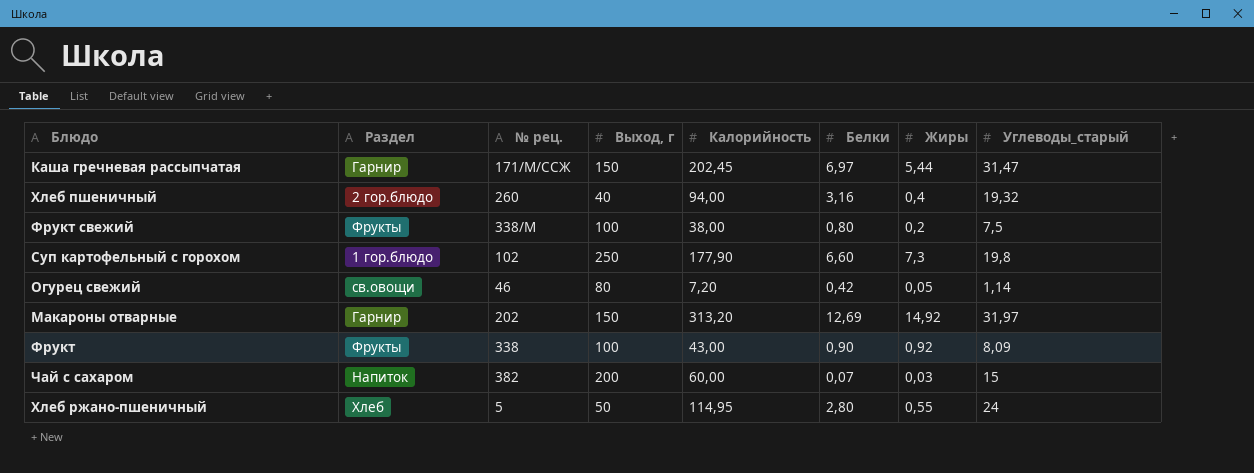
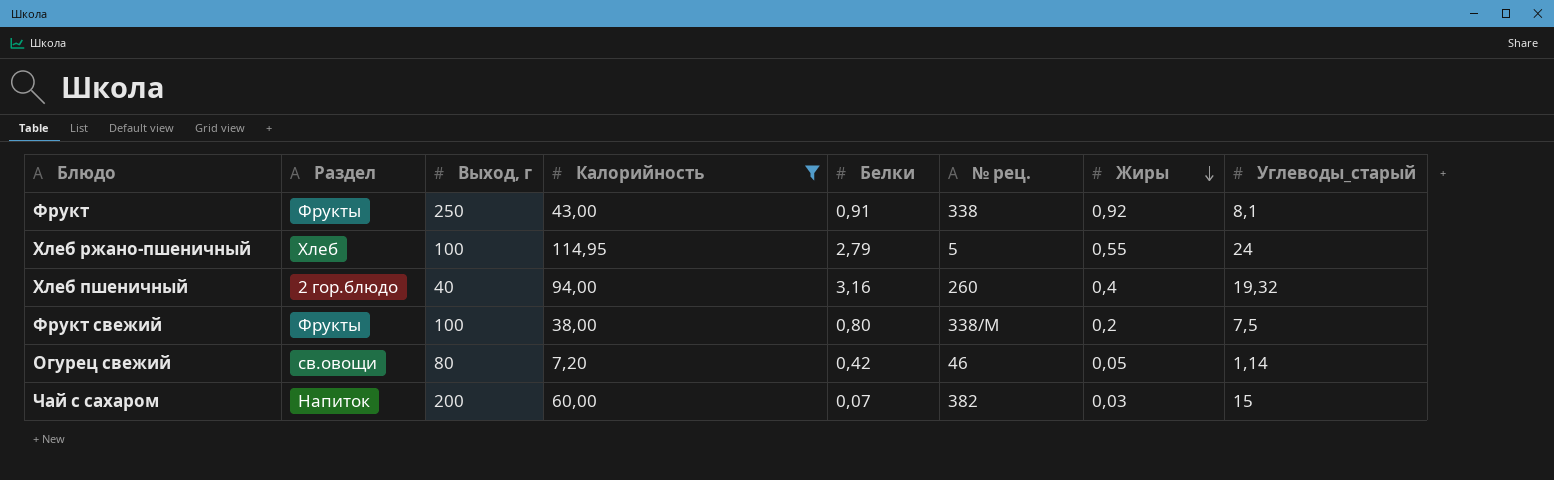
filter: none -> Калорийность <= 114,95
row order: none -> Жиры descending
column № рец. | position: 3 -> 6
Фрукт | Выход, г: 100 -> 250
Фрукт | Белки: 0,90 -> 0,91
Фрукт | Углеводы_старый: 8,09 -> 8,1
Хлеб ржано-пшеничный | Выход, г: 50 -> 100
Хлеб ржано-пшеничный | Белки: 2,80 -> 2,79

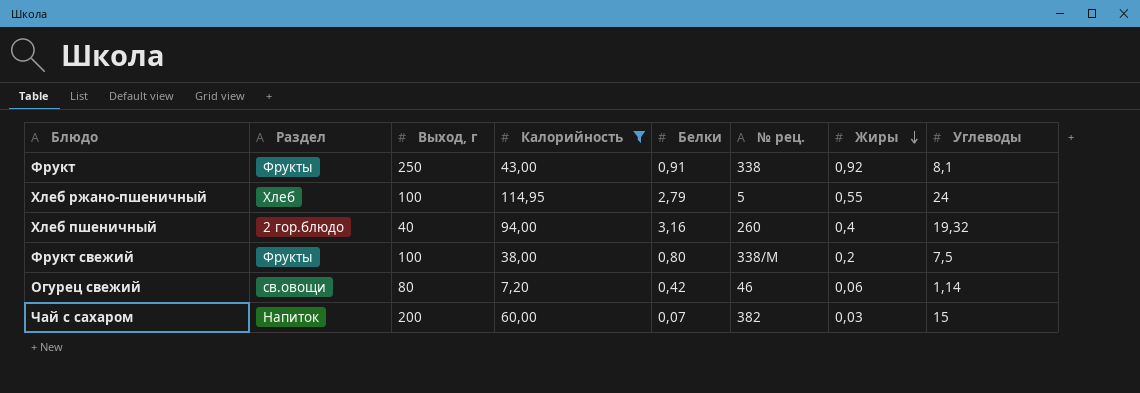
column name: Углеводы_старый -> Углеводы
Огурец свежий | Жиры: 0,05 -> 0,06

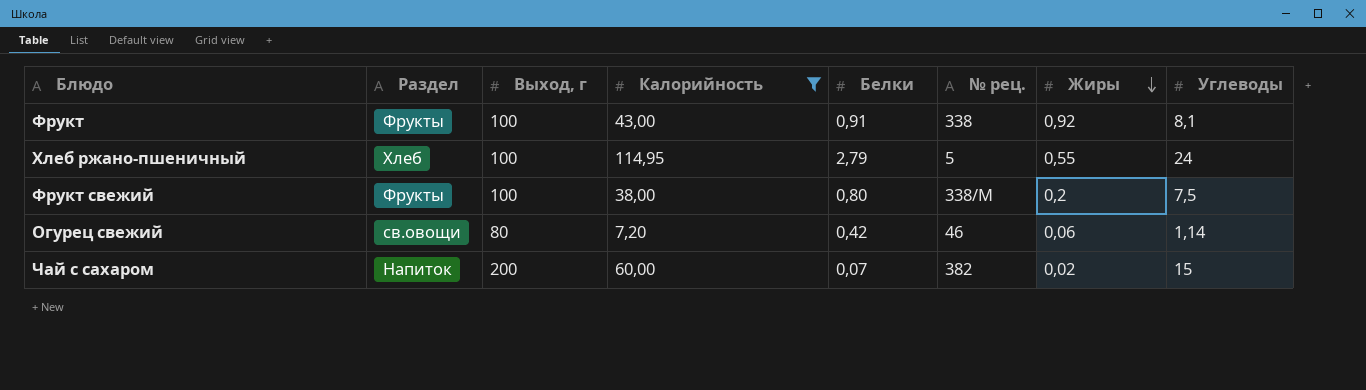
row Хлеб пшеничный: 2 гор.блюдо | 40 | 94,00 | 3,16 | 260 | 0,4 | 19,32 -> none
Фрукт | Выход, г: 250 -> 100
Чай с сахаром | Жиры: 0,03 -> 0,02

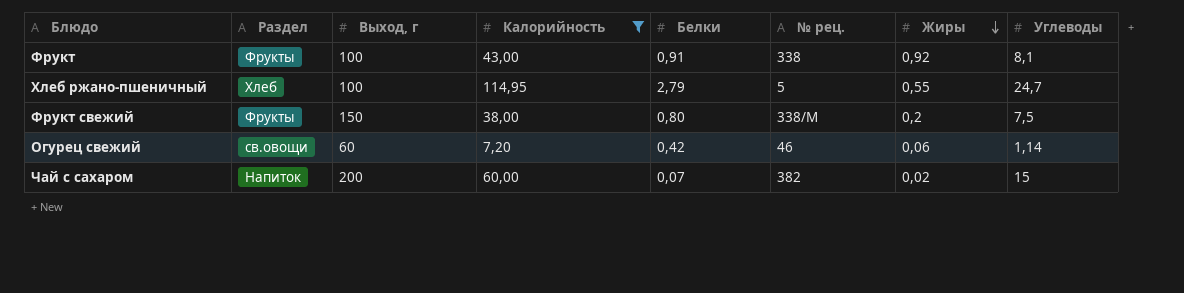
Хлеб ржано-пшеничный | Углеводы: 24 -> 24,7
Фрукт свежий | Выход, г: 100 -> 150
Огурец свежий | Выход, г: 80 -> 60

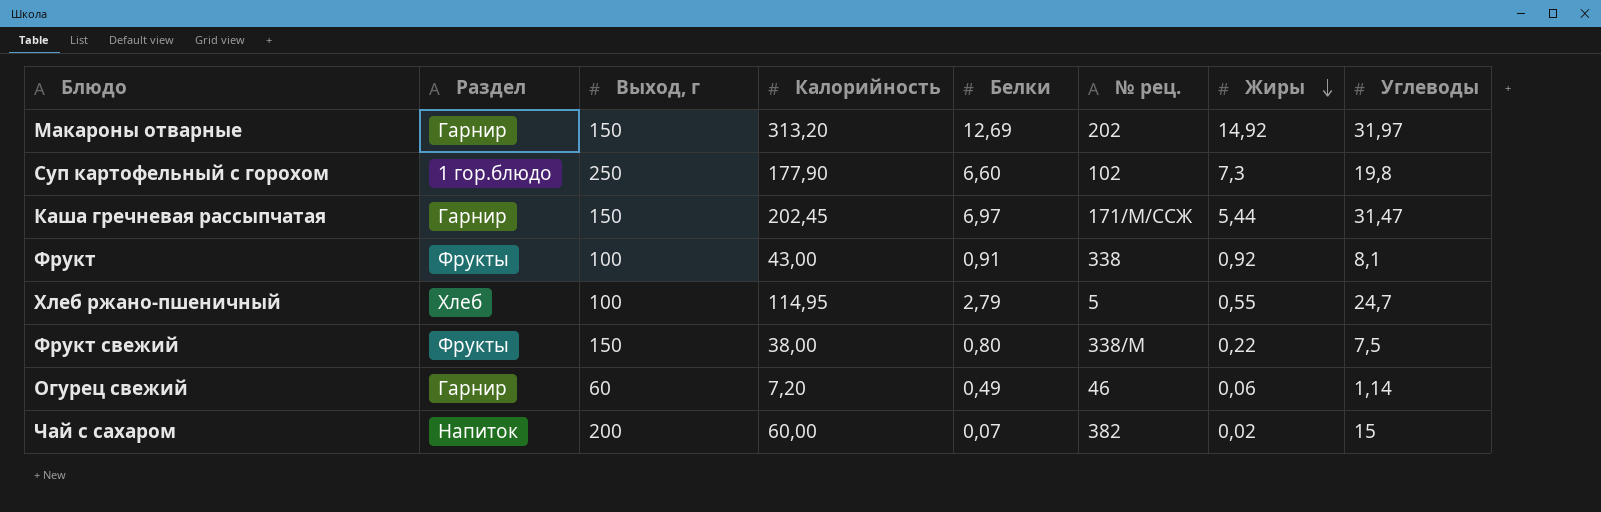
filter: Калорийность <= 114,95 -> none
Фрукт свежий | Жиры: 0,2 -> 0,22
Огурец свежий | Раздел: св.овощи -> Гарнир
Огурец свежий | Белки: 0,42 -> 0,49

